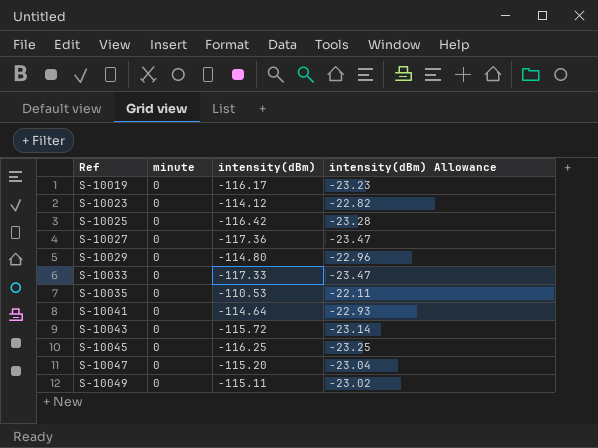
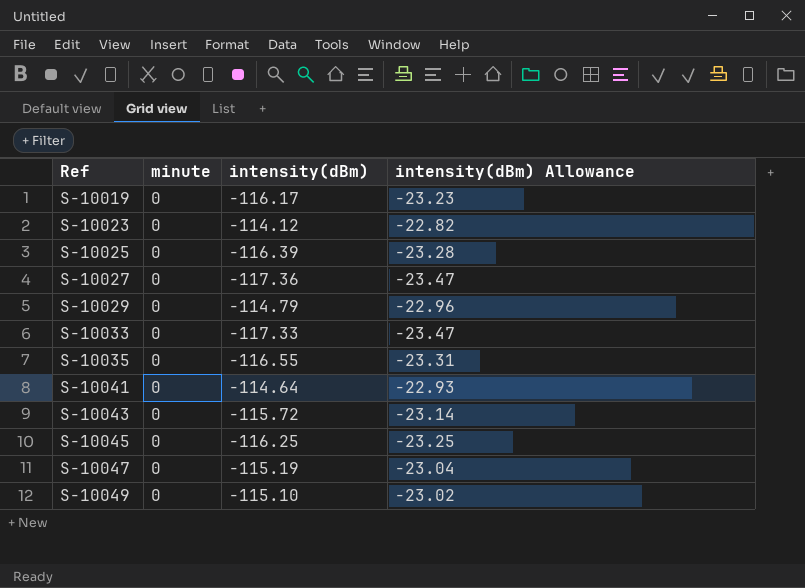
S-10025 | intensity(dBm): -116.42 -> -116.39
S-10029 | intensity(dBm): -114.80 -> -114.79
S-10035 | intensity(dBm): -110.53 -> -116.55
S-10035 | intensity(dBm) Allowance: -22.11 -> -23.31
S-10047 | intensity(dBm): -115.20 -> -115.19
S-10049 | intensity(dBm): -115.11 -> -115.10

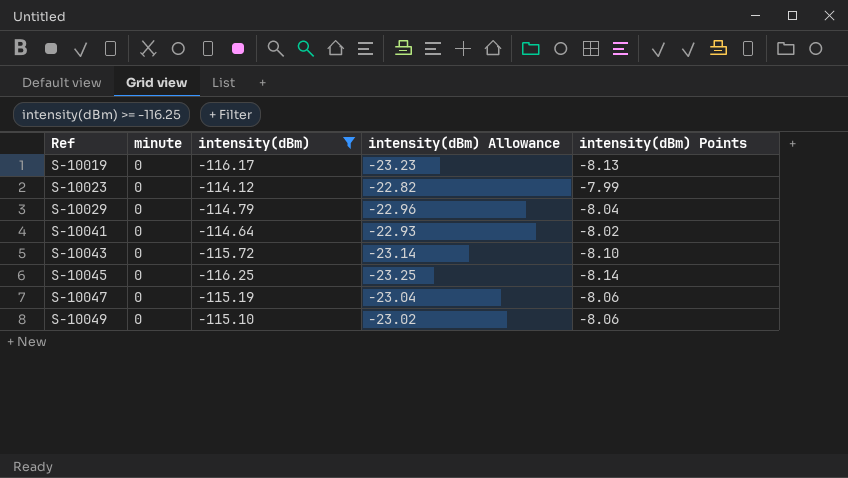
filter: none -> intensity(dBm) >= -116.25
column intensity(dBm) Points | formula: none -> [intensity(dBm)] * 0.07

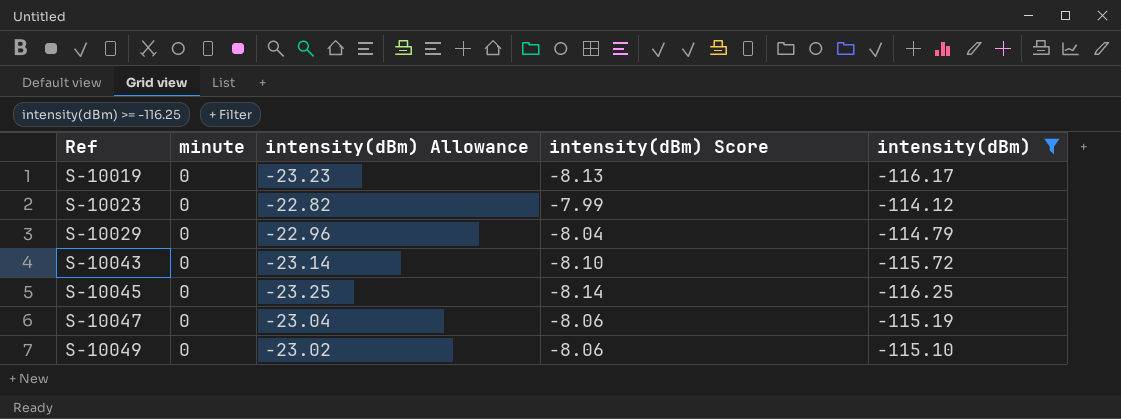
column name: intensity(dBm) Points -> intensity(dBm) Score
column intensity(dBm) | position: 3 -> 5
row S-10041: 0 | -114.64 | -22.93 | -8.02 -> none

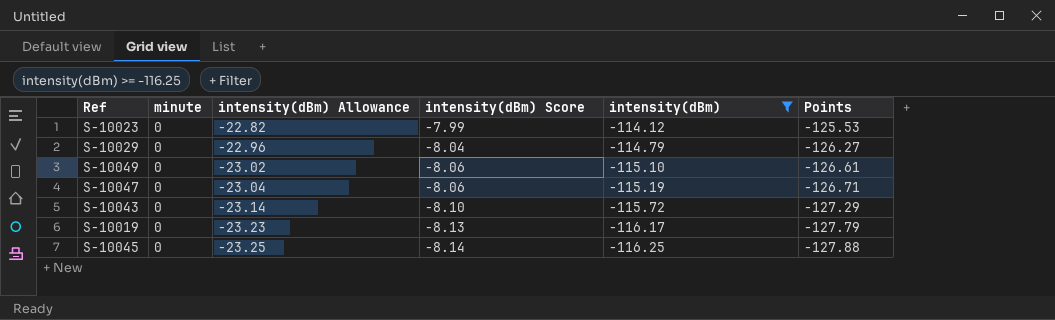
row order: Ref ascending -> intensity(dBm) Allowance descending
column Points | formula: none -> [intensity(dBm)] * 1.1

